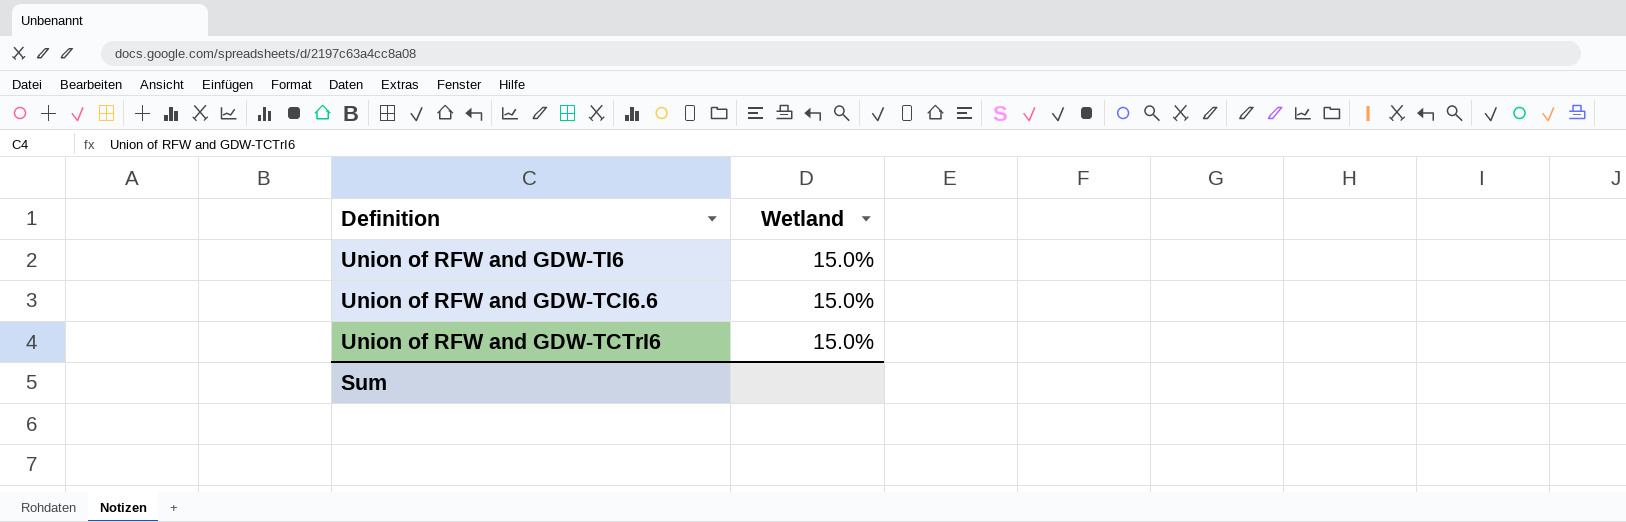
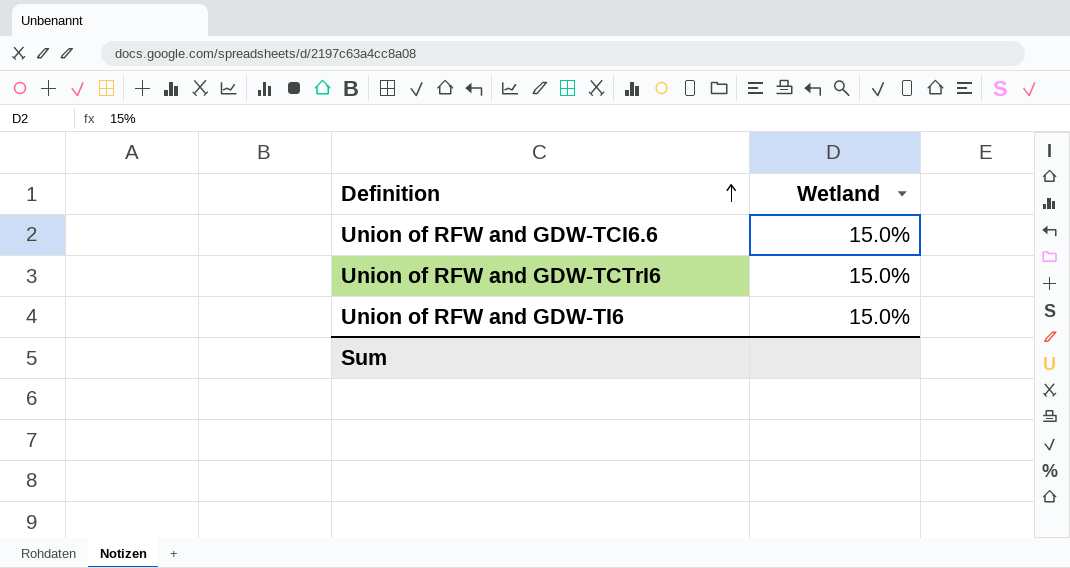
row order: none -> Definition ascending

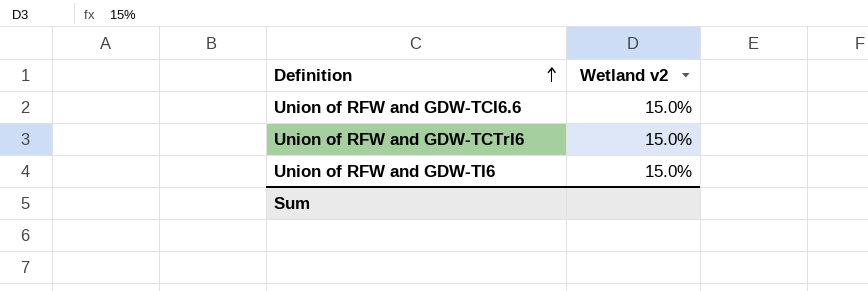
column name: Wetland -> Wetland v2

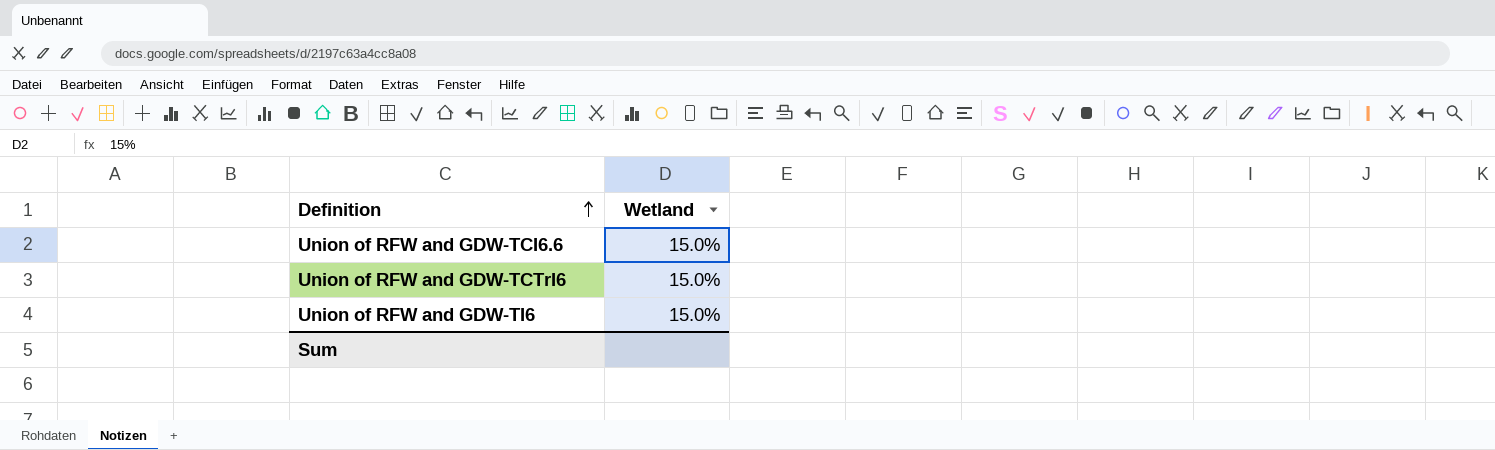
column name: Wetland v2 -> Wetland

